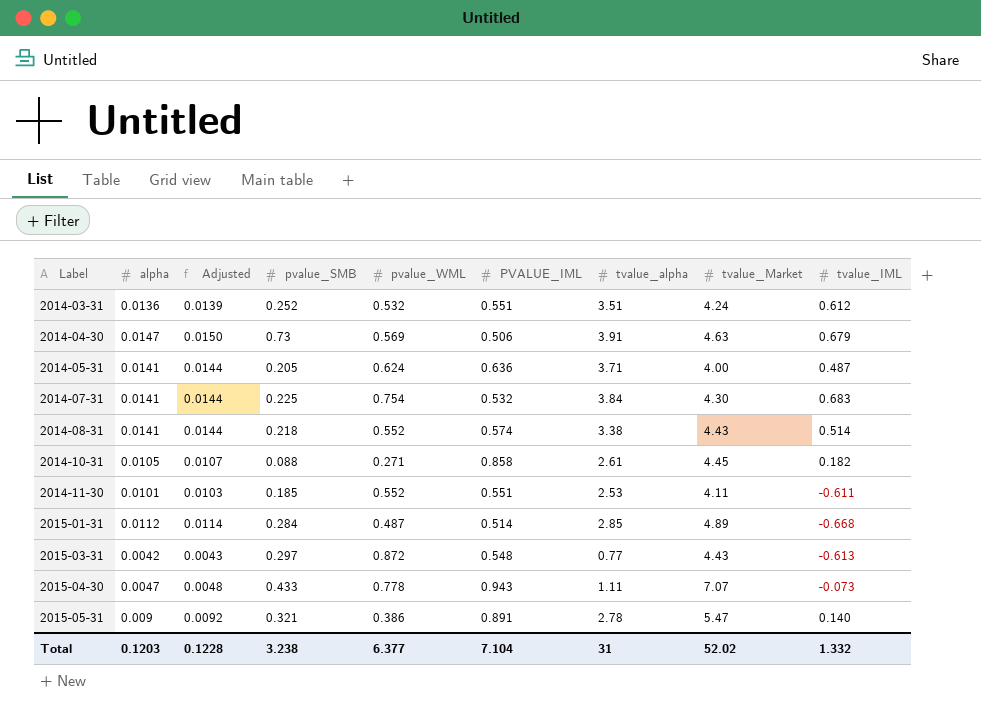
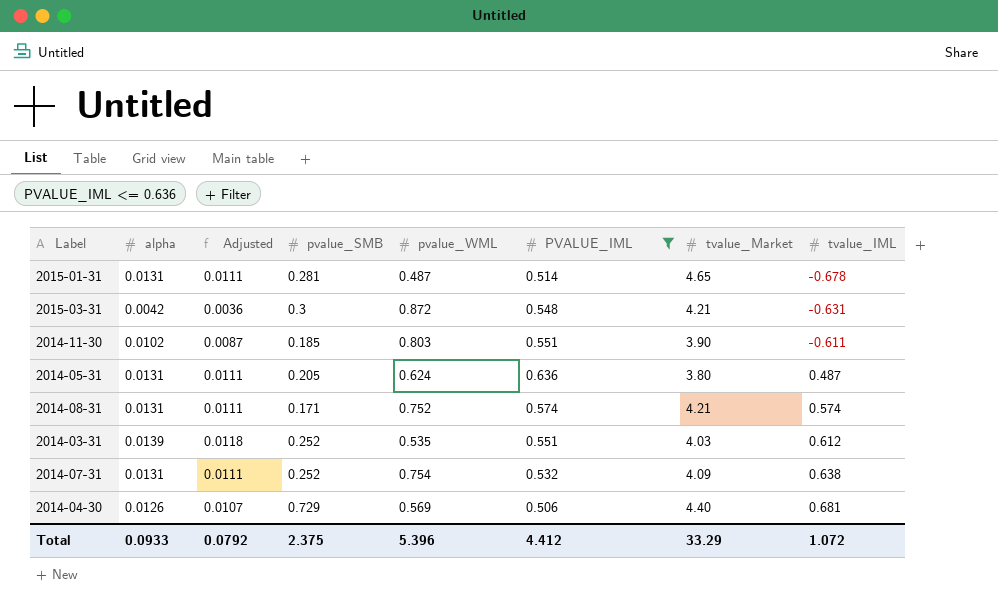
filter: none -> PVALUE_IML <= 0.636
row order: Label ascending -> tvalue_IML ascending
column tvalue_alpha | position: 7 -> none
column Adjusted | formula: [alpha] * 1.02 -> [alpha] * 0.85
2015-01-31 | alpha: 0.0112 -> 0.0131
2015-01-31 | pvalue_SMB: 0.284 -> 0.281
2015-01-31 | tvalue_Market: 4.89 -> 4.65
2015-01-31 | tvalue_IML: -0.668 -> -0.678
2015-03-31 | pvalue_SMB: 0.297 -> 0.3
2015-03-31 | tvalue_Market: 4.43 -> 4.21
2015-03-31 | tvalue_IML: -0.613 -> -0.631
2014-11-30 | alpha: 0.0101 -> 0.0102
2014-11-30 | pvalue_WML: 0.552 -> 0.803
2014-11-30 | tvalue_Market: 4.11 -> 3.90
2014-05-31 | alpha: 0.0141 -> 0.0131
2014-05-31 | tvalue_Market: 4.00 -> 3.80
2014-08-31 | alpha: 0.0141 -> 0.0131
2014-08-31 | pvalue_SMB: 0.218 -> 0.171
2014-08-31 | pvalue_WML: 0.552 -> 0.752
2014-08-31 | tvalue_Market: 4.43 -> 4.21
2014-08-31 | tvalue_IML: 0.514 -> 0.574
2014-03-31 | alpha: 0.0136 -> 0.0139
2014-03-31 | pvalue_WML: 0.532 -> 0.535
2014-03-31 | tvalue_Market: 4.24 -> 4.03
2014-07-31 | alpha: 0.0141 -> 0.0131
2014-07-31 | pvalue_SMB: 0.225 -> 0.252
2014-07-31 | tvalue_Market: 4.30 -> 4.09
2014-07-31 | tvalue_IML: 0.683 -> 0.638
2014-04-30 | alpha: 0.0147 -> 0.0126
2014-04-30 | pvalue_SMB: 0.73 -> 0.729
2014-04-30 | tvalue_Market: 4.63 -> 4.40
2014-04-30 | tvalue_IML: 0.679 -> 0.681
Total | alpha: 0.1203 -> 0.0933
Total | Adjusted: 0.1228 -> 0.0792
Total | pvalue_SMB: 3.238 -> 2.375
Total | pvalue_WML: 6.377 -> 5.396
Total | PVALUE_IML: 7.104 -> 4.412
Total | tvalue_Market: 52.02 -> 33.29
Total | tvalue_IML: 1.332 -> 1.072

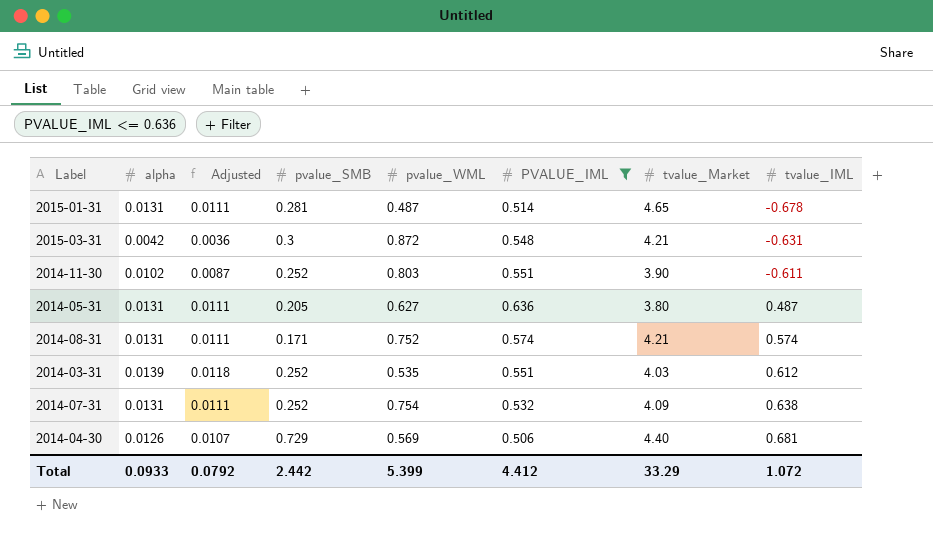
2014-11-30 | pvalue_SMB: 0.185 -> 0.252
2014-05-31 | pvalue_WML: 0.624 -> 0.627
Total | pvalue_SMB: 2.375 -> 2.442
Total | pvalue_WML: 5.396 -> 5.399

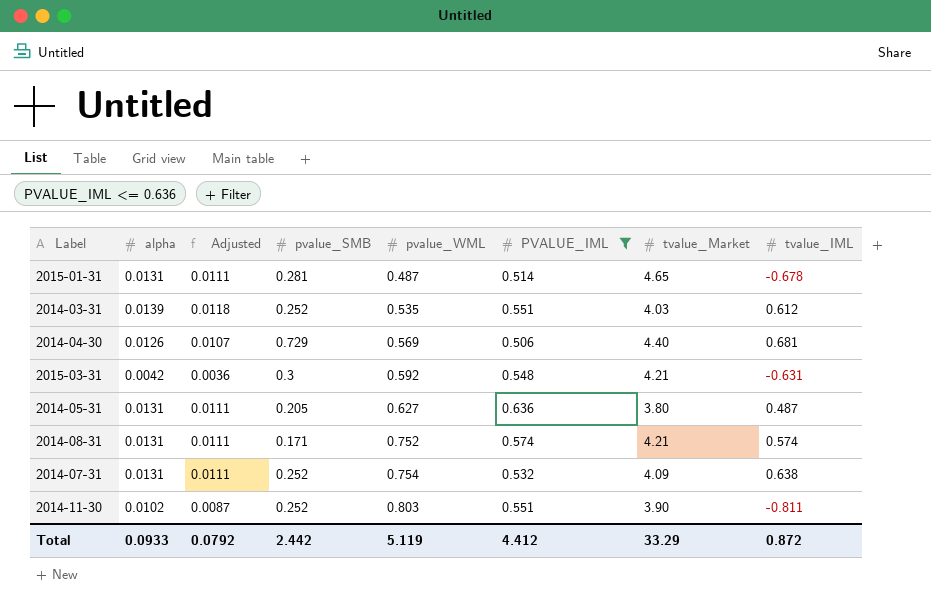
row order: tvalue_IML ascending -> pvalue_WML ascending
2015-03-31 | pvalue_WML: 0.872 -> 0.592
2014-11-30 | tvalue_IML: -0.611 -> -0.811
Total | pvalue_WML: 5.399 -> 5.119
Total | tvalue_IML: 1.072 -> 0.872

